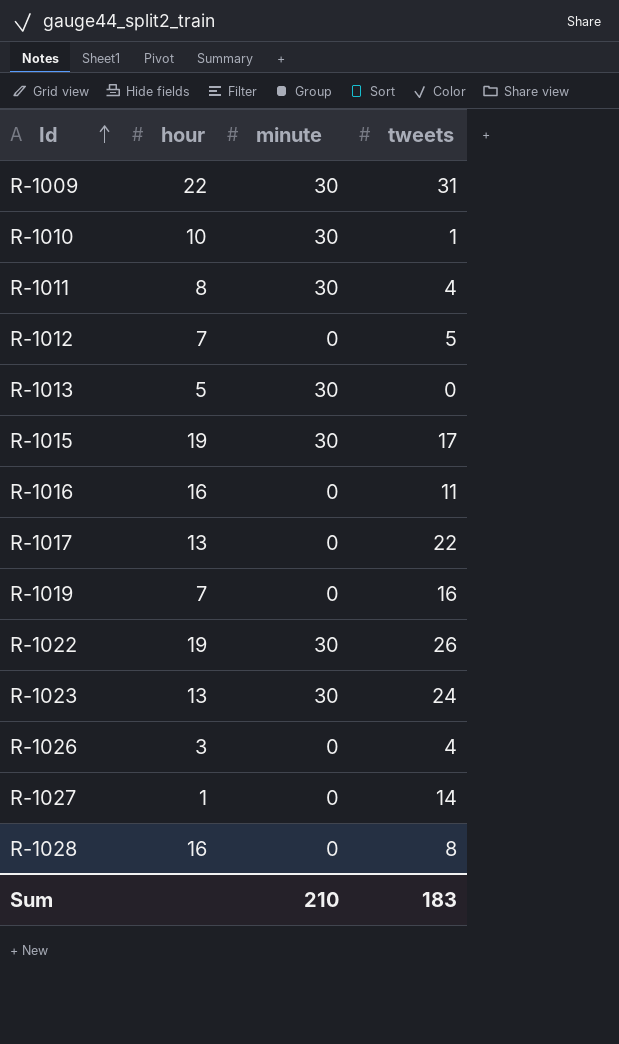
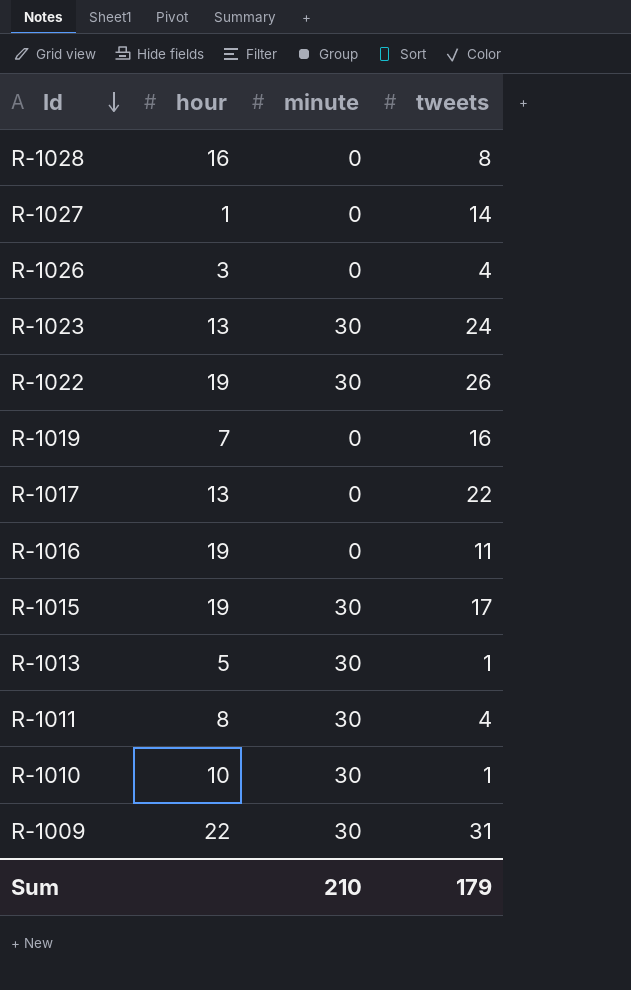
row order: Id ascending -> Id descending
row R-1012: 7 | 0 | 5 -> none
R-1016 | hour: 16 -> 19
R-1013 | tweets: 0 -> 1
Sum | tweets: 183 -> 179

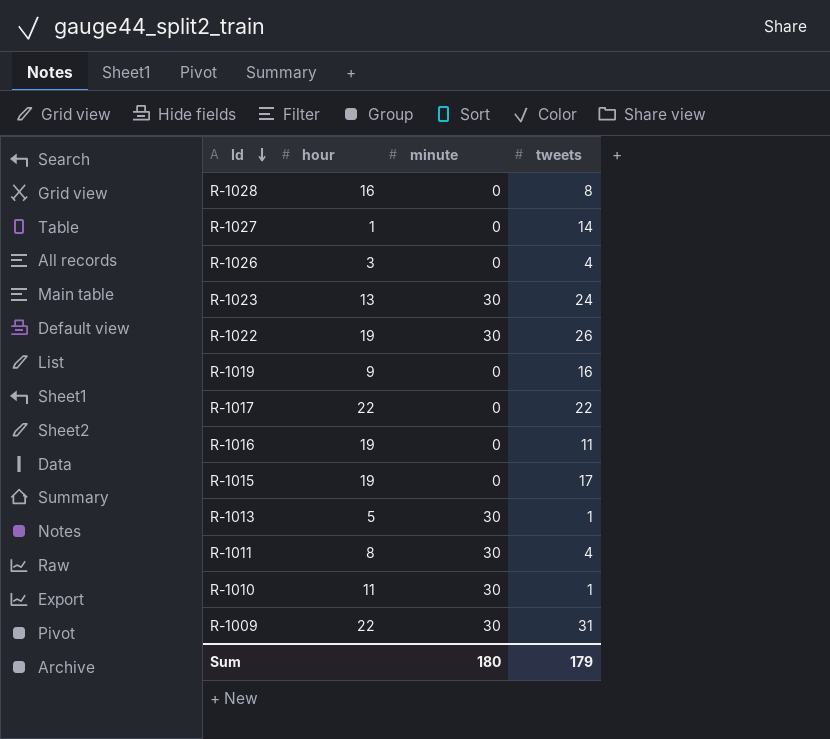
R-1019 | hour: 7 -> 9
R-1017 | hour: 13 -> 22
R-1015 | minute: 30 -> 0
R-1010 | hour: 10 -> 11
Sum | minute: 210 -> 180

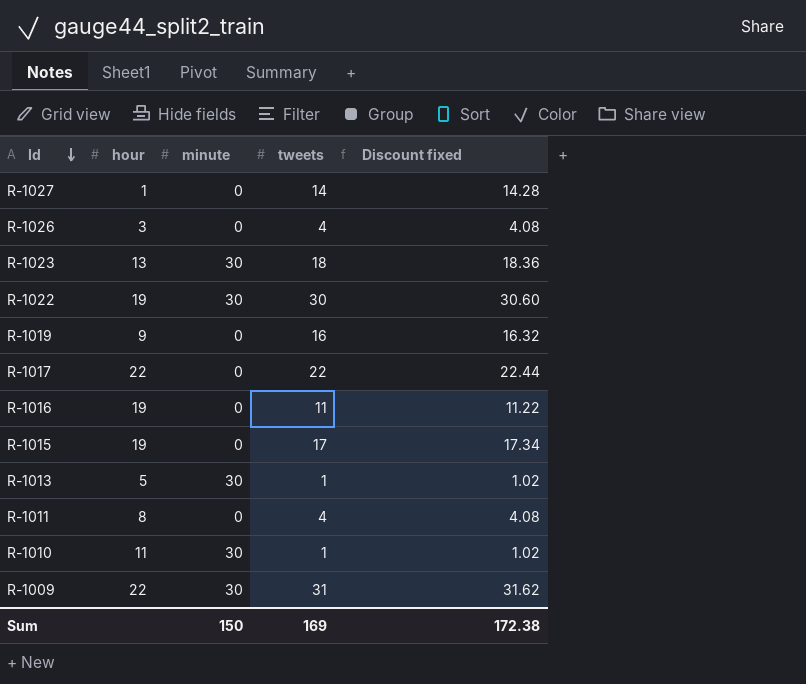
column Discount fixed | formula: none -> [tweets] * 1.02
row R-1028: 16 | 0 | 8 -> none
R-1023 | tweets: 24 -> 18
R-1022 | tweets: 26 -> 30
R-1011 | minute: 30 -> 0
Sum | minute: 180 -> 150
Sum | tweets: 179 -> 169

